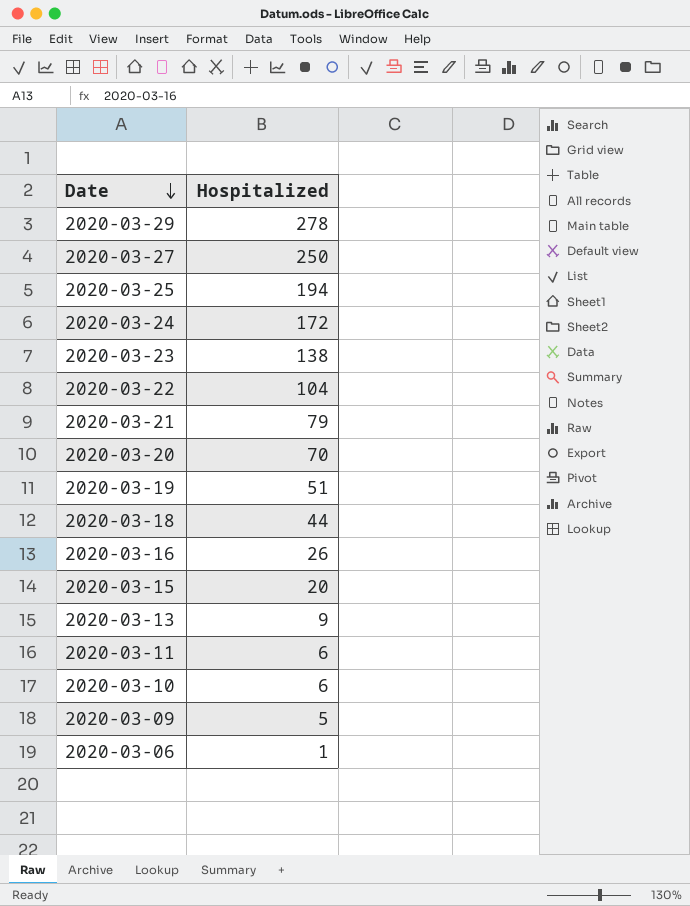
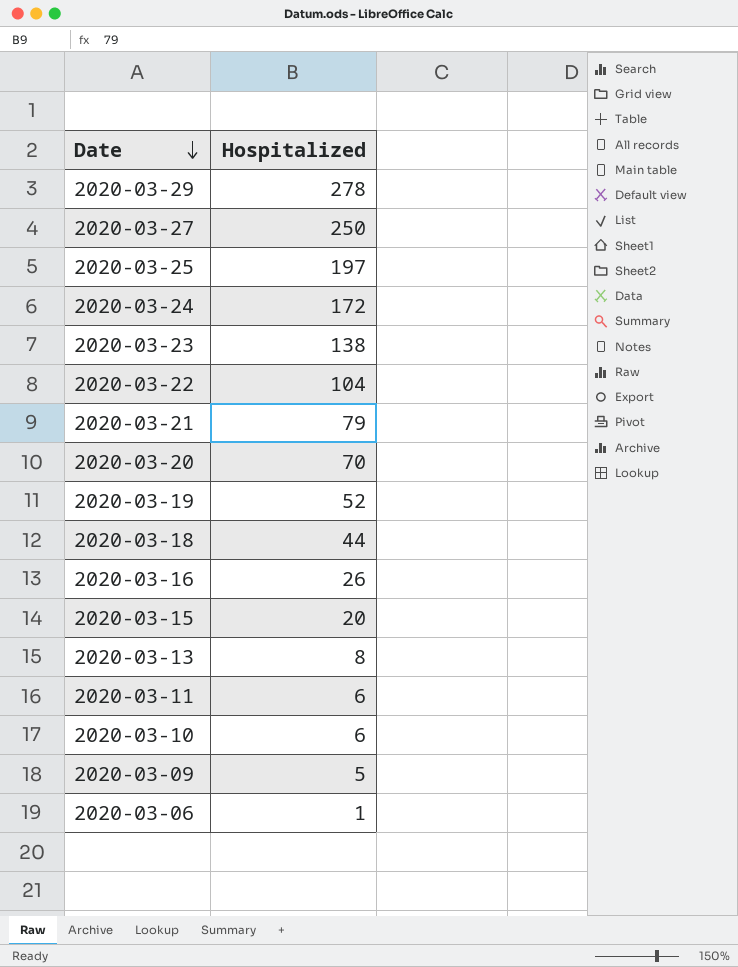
2020-03-25 | Hospitalized: 194 -> 197
2020-03-19 | Hospitalized: 51 -> 52
2020-03-13 | Hospitalized: 9 -> 8

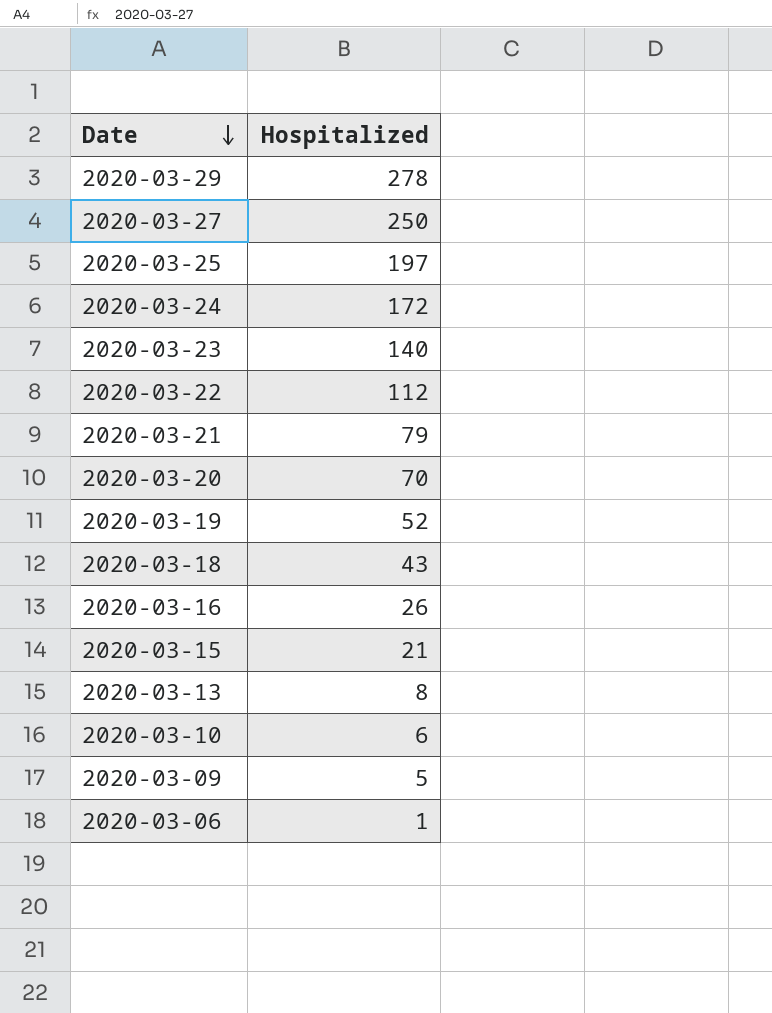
row 2020-03-11: 6 -> none
2020-03-23 | Hospitalized: 138 -> 140
2020-03-22 | Hospitalized: 104 -> 112
2020-03-18 | Hospitalized: 44 -> 43
2020-03-15 | Hospitalized: 20 -> 21

